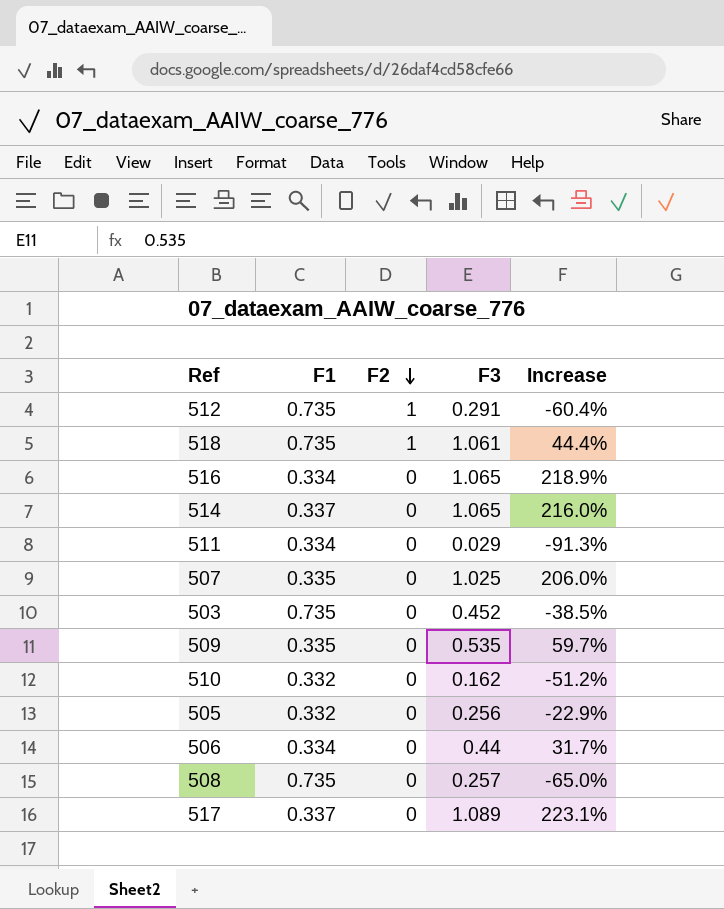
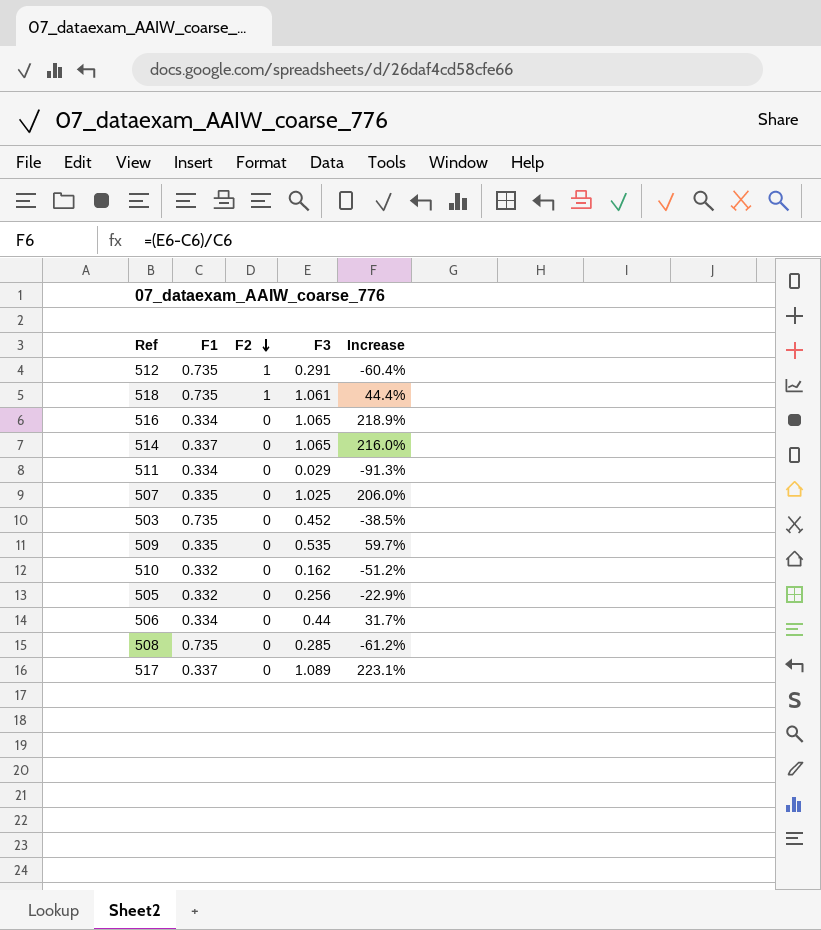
508 | F3: 0.257 -> 0.285
508 | Increase: -65.0% -> -61.2%

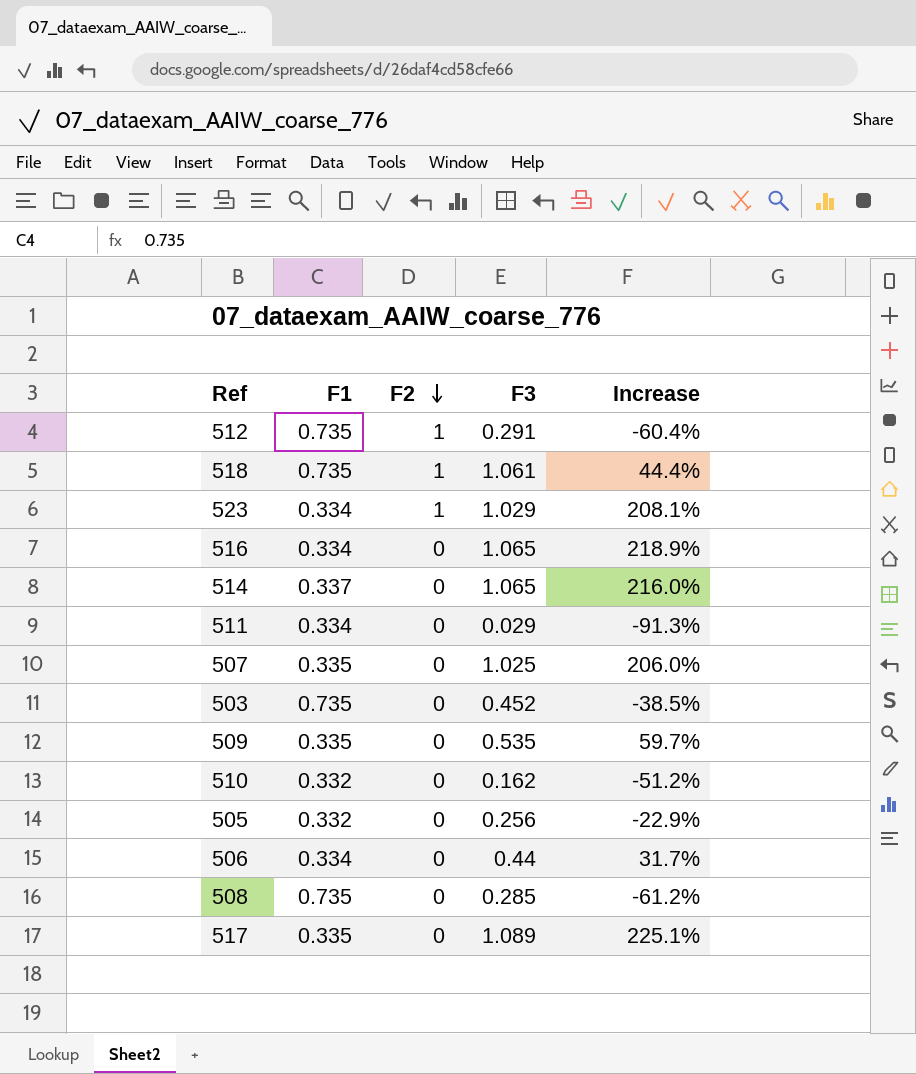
row 523: none -> 0.334 | 1 | 1.029 | 208.1%
517 | F1: 0.337 -> 0.335
517 | Increase: 223.1% -> 225.1%

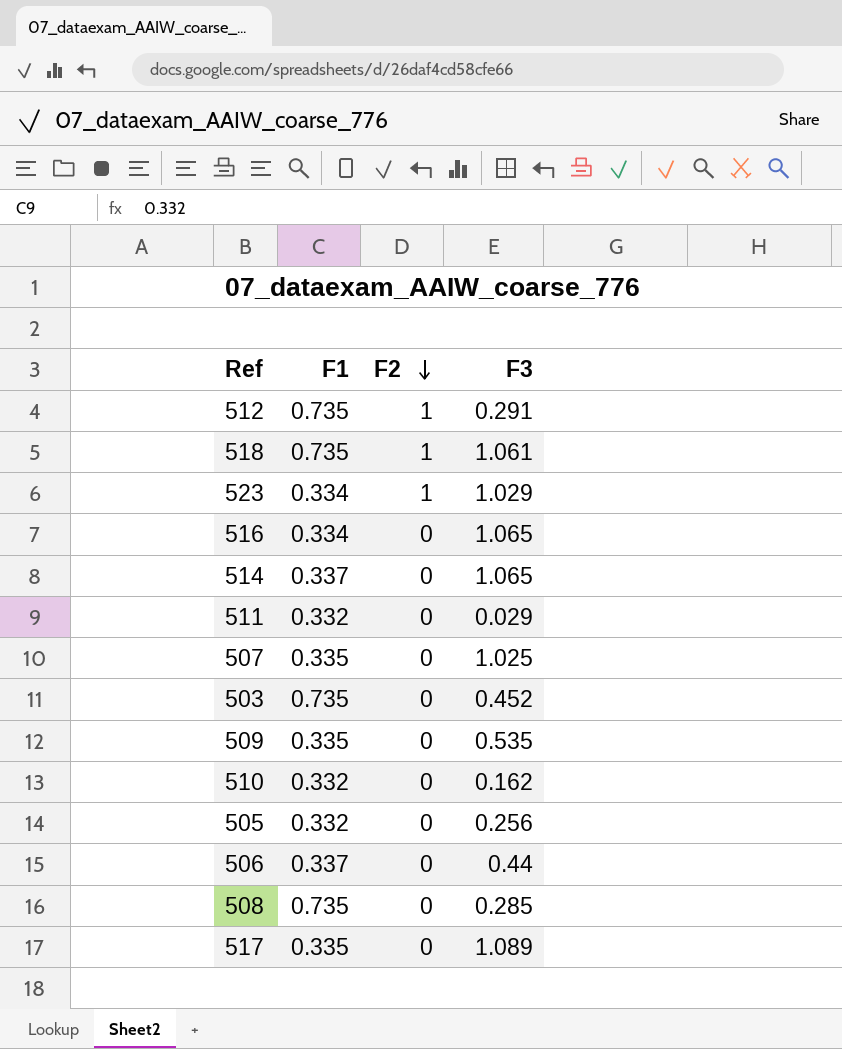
column Increase | formula: ([F3] - [F1]) / [F1] -> none
511 | F1: 0.334 -> 0.332
506 | F1: 0.334 -> 0.337

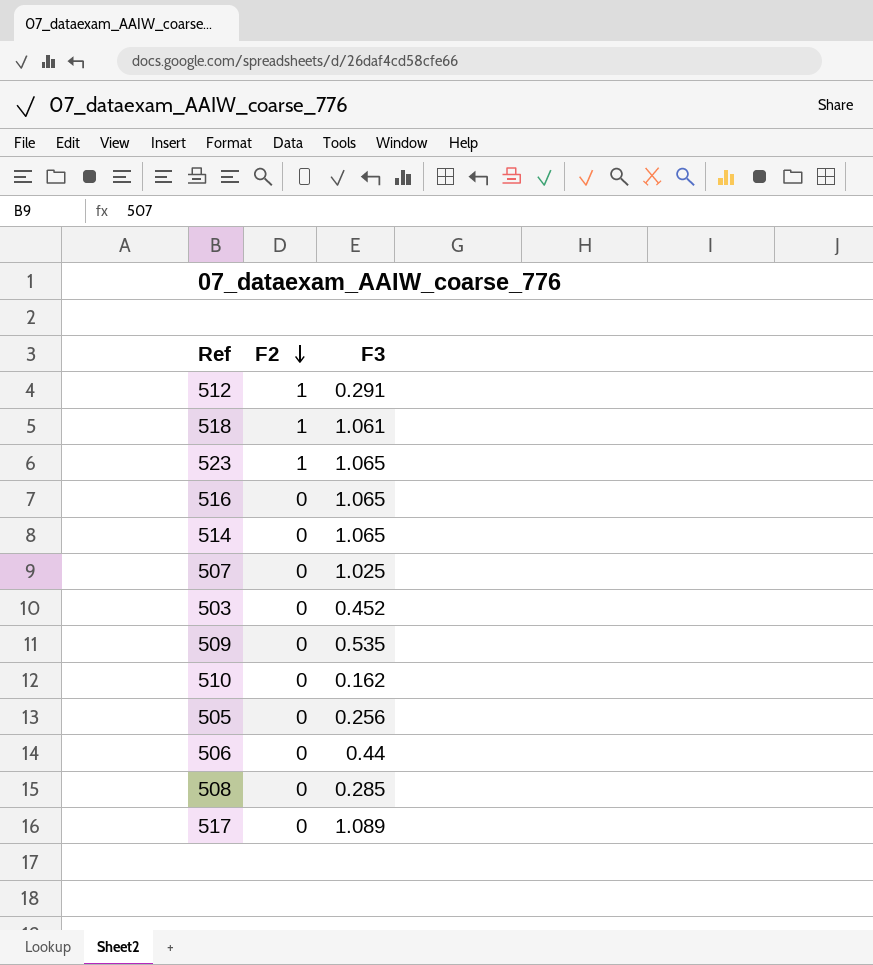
column F1 | position: 2 -> none
row 511: 0.332 | 0 | 0.029 -> none
523 | F3: 1.029 -> 1.065

